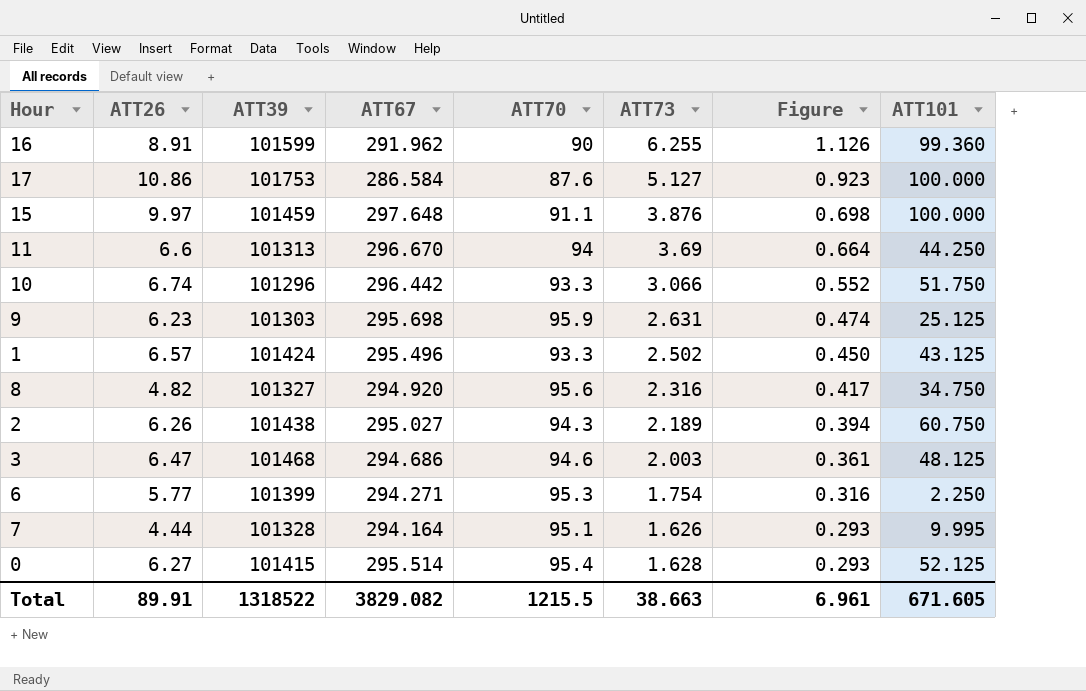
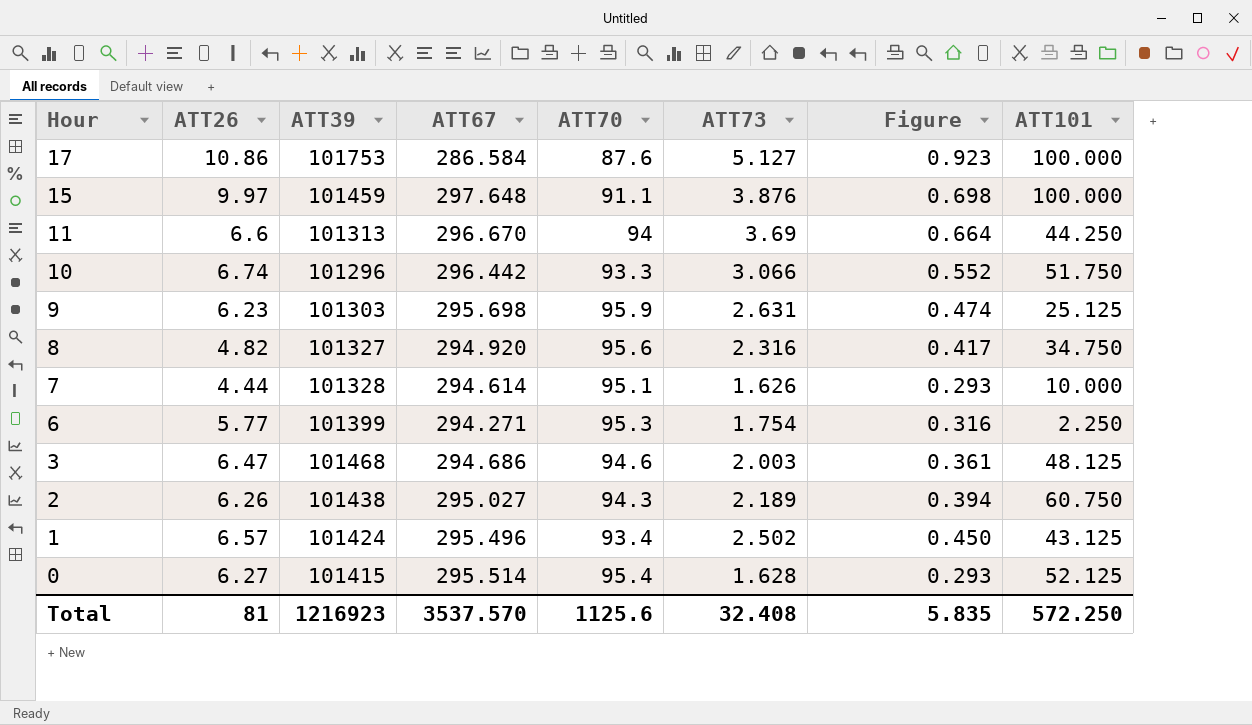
row order: Figure descending -> Hour descending
row 16: 8.91 | 101599 | 291.962 | 90 | 6.255 | 1.126 | 99.360 -> none
7 | ATT67: 294.164 -> 294.614
7 | ATT101: 9.995 -> 10.000
1 | ATT70: 93.3 -> 93.4
Total | ATT26: 89.91 -> 81
Total | ATT39: 1318522 -> 1216923
Total | ATT67: 3829.082 -> 3537.570
Total | ATT70: 1215.5 -> 1125.6
Total | ATT73: 38.663 -> 32.408
Total | Figure: 6.961 -> 5.835
Total | ATT101: 671.605 -> 572.250

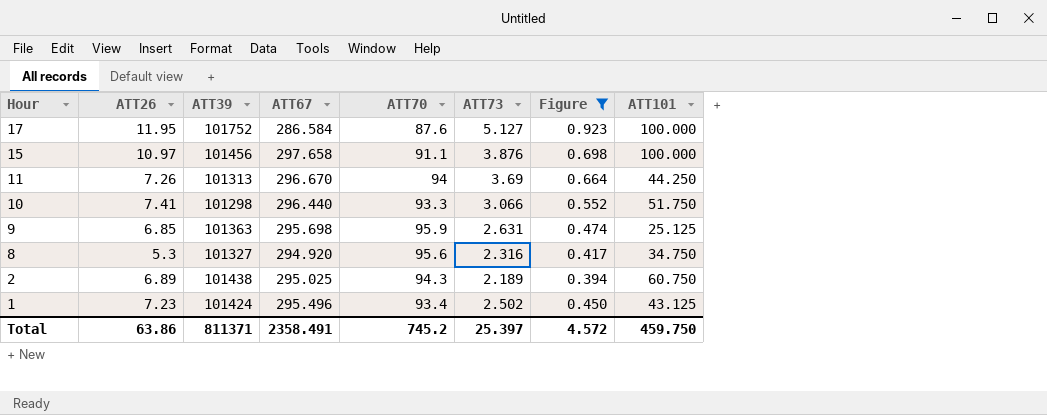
filter: none -> Figure >= 0.394
17 | ATT26: 10.86 -> 11.95
17 | ATT39: 101753 -> 101752
15 | ATT26: 9.97 -> 10.97
15 | ATT39: 101459 -> 101456
15 | ATT67: 297.648 -> 297.658
11 | ATT26: 6.6 -> 7.26
10 | ATT26: 6.74 -> 7.41
10 | ATT39: 101296 -> 101298
10 | ATT67: 296.442 -> 296.440
9 | ATT26: 6.23 -> 6.85
9 | ATT39: 101303 -> 101363
8 | ATT26: 4.82 -> 5.3
2 | ATT26: 6.26 -> 6.89
2 | ATT67: 295.027 -> 295.025
1 | ATT26: 6.57 -> 7.23
Total | ATT26: 81 -> 63.86
Total | ATT39: 1216923 -> 811371
Total | ATT67: 3537.570 -> 2358.491
Total | ATT70: 1125.6 -> 745.2
Total | ATT73: 32.408 -> 25.397
Total | Figure: 5.835 -> 4.572
Total | ATT101: 572.250 -> 459.750

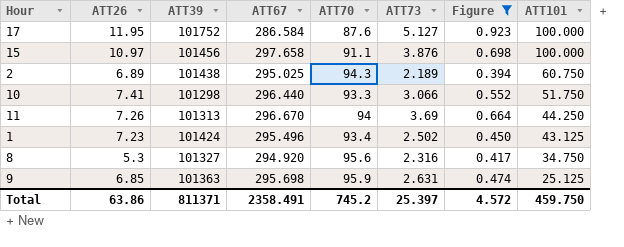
row order: Hour descending -> ATT101 descending

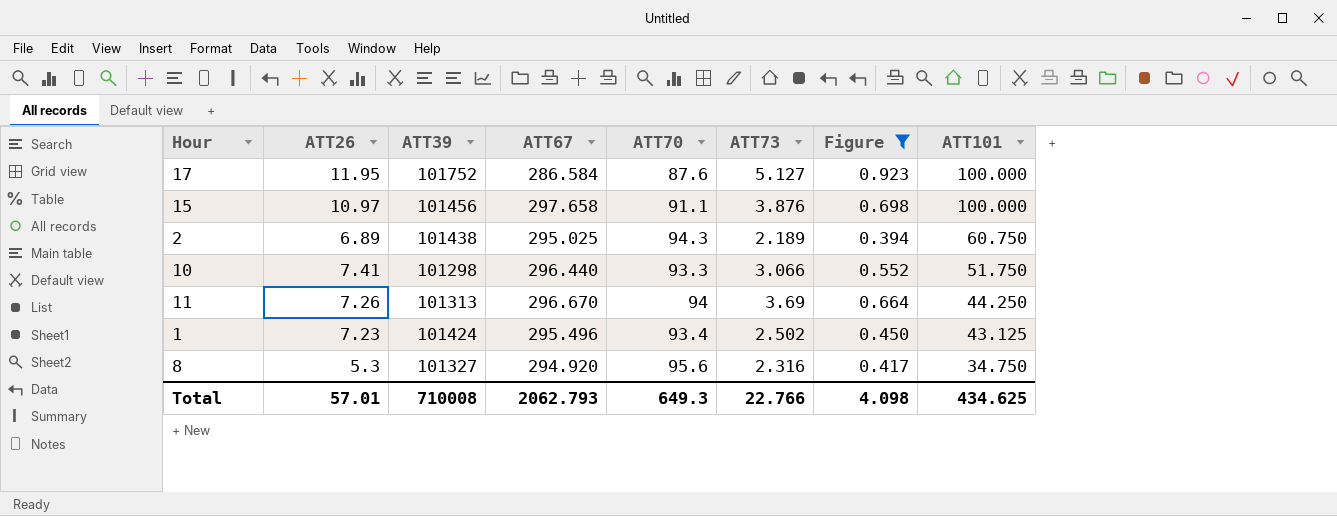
row 9: 6.85 | 101363 | 295.698 | 95.9 | 2.631 | 0.474 | 25.125 -> none
Total | ATT26: 63.86 -> 57.01
Total | ATT39: 811371 -> 710008
Total | ATT67: 2358.491 -> 2062.793
Total | ATT70: 745.2 -> 649.3
Total | ATT73: 25.397 -> 22.766
Total | Figure: 4.572 -> 4.098
Total | ATT101: 459.750 -> 434.625

